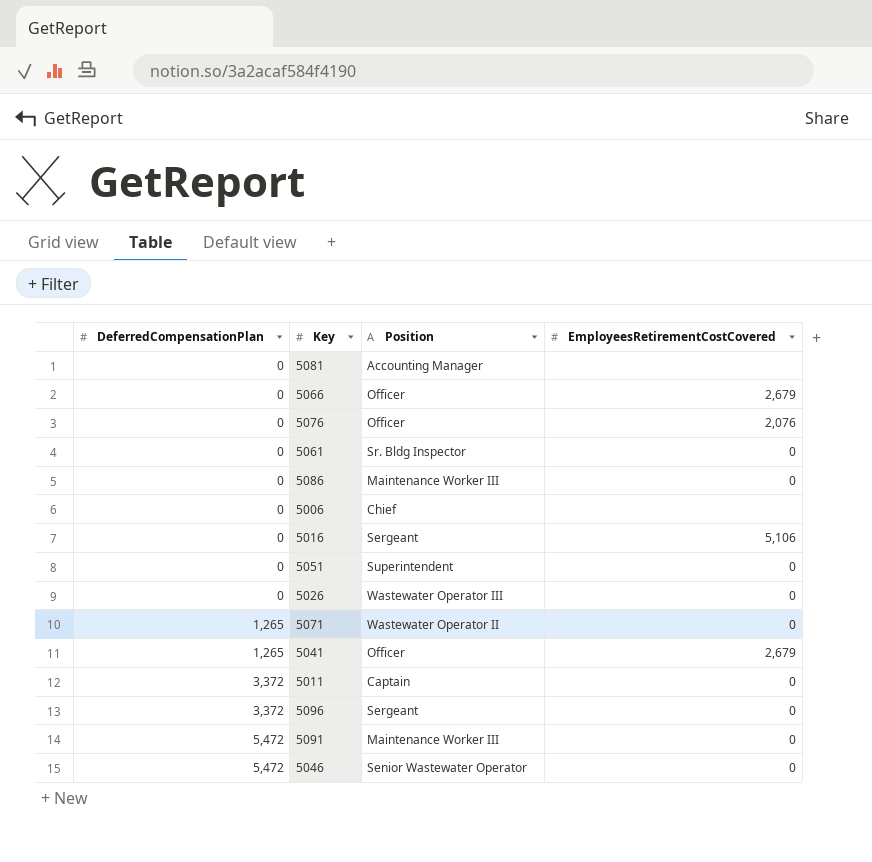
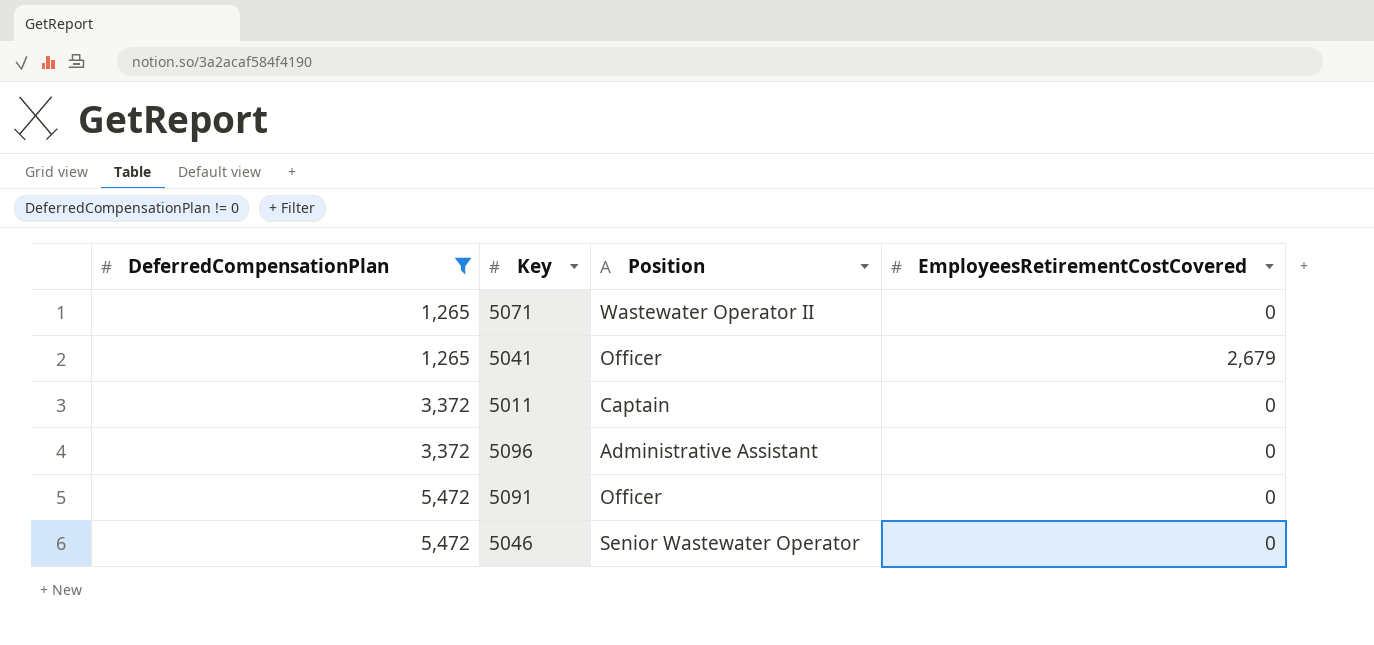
filter: none -> DeferredCompensationPlan != 0
5096 | Position: Sergeant -> Administrative Assistant
5091 | Position: Maintenance Worker III -> Officer

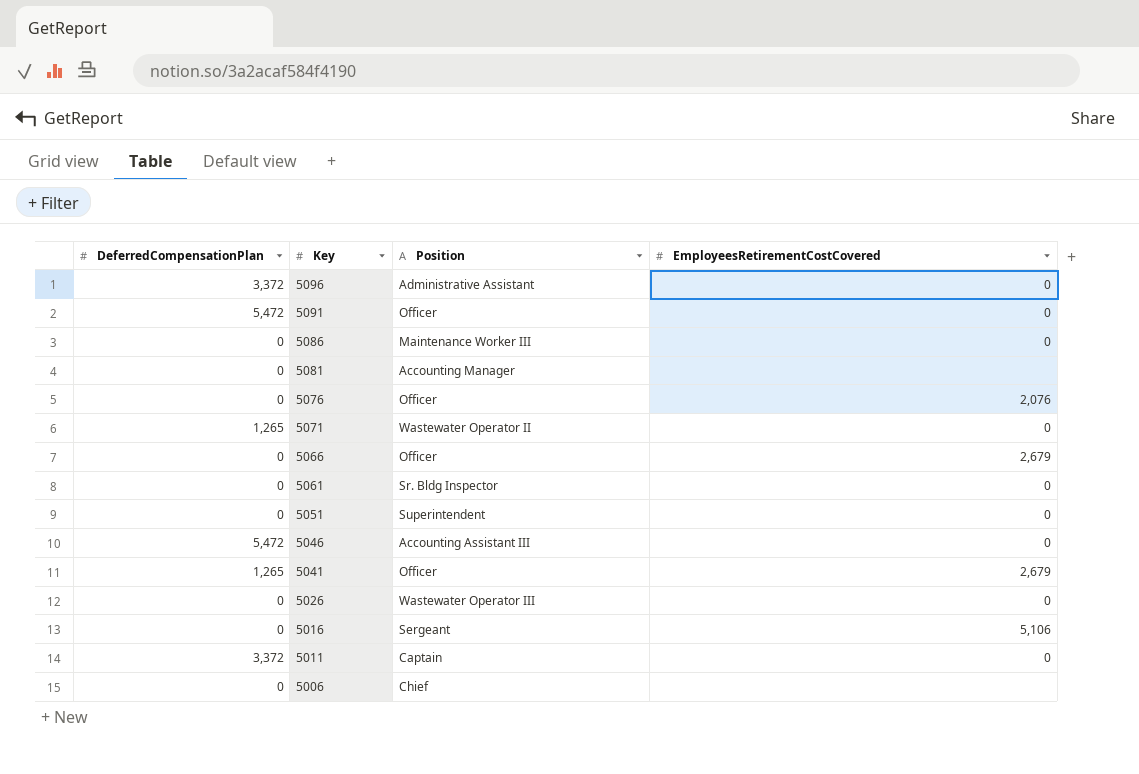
filter: DeferredCompensationPlan != 0 -> none
row order: DeferredCompensationPlan ascending -> Key descending
5046 | Position: Senior Wastewater Operator -> Accounting Assistant III

